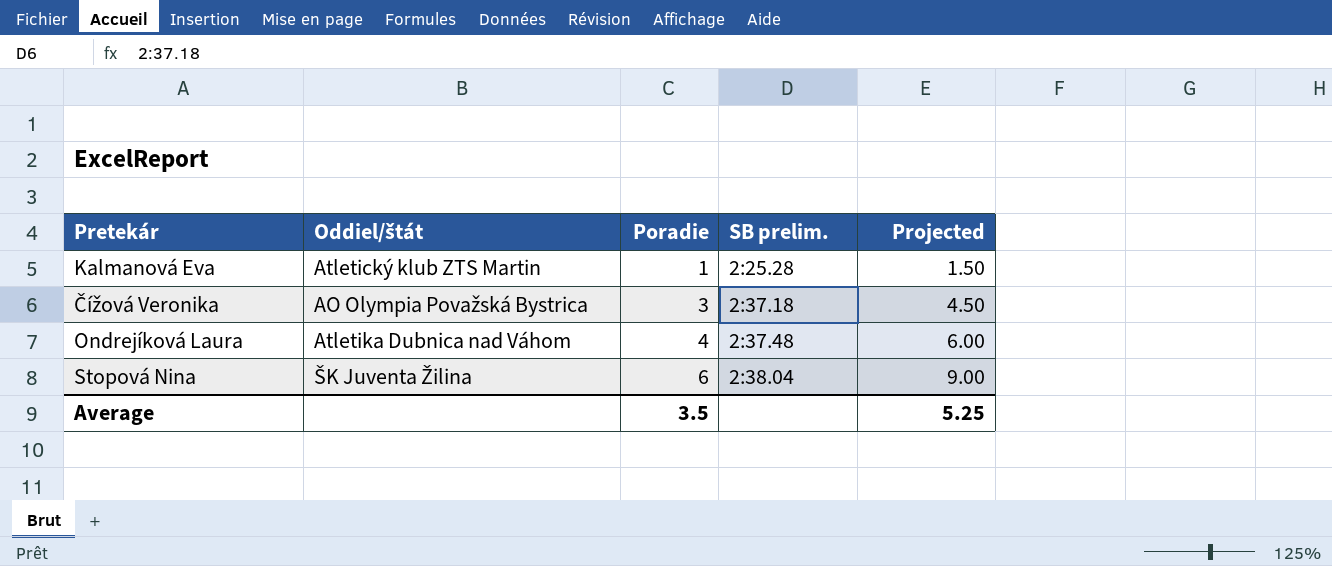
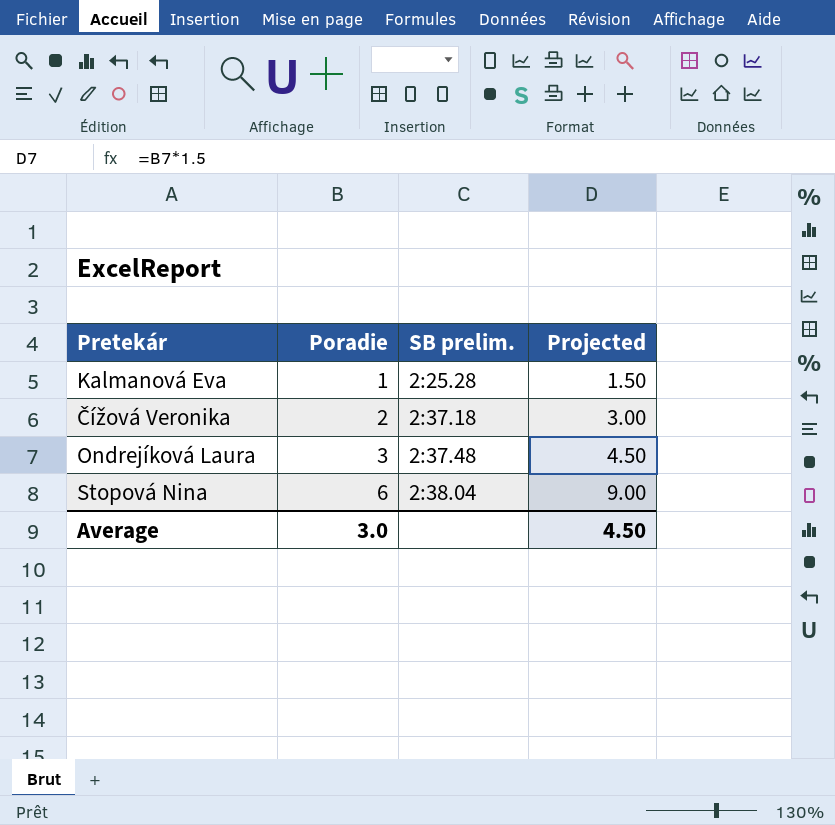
column Oddiel/štát | position: 2 -> none
Čížová Veronika | Poradie: 3 -> 2
Čížová Veronika | Projected: 4.50 -> 3.00
Ondrejíková Laura | Poradie: 4 -> 3
Ondrejíková Laura | Projected: 6.00 -> 4.50
Average | Poradie: 3.5 -> 3.0
Average | Projected: 5.25 -> 4.50

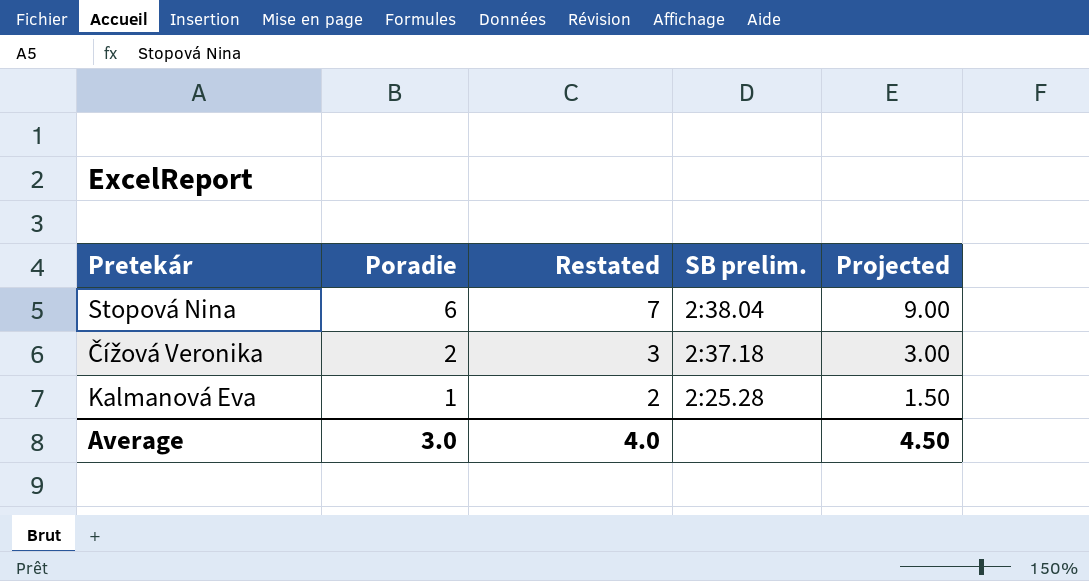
row order: Poradie ascending -> Poradie descending
column Restated | formula: none -> [Poradie] + 1
row Ondrejíková Laura: 3 | 2:37.48 | 4.50 -> none

